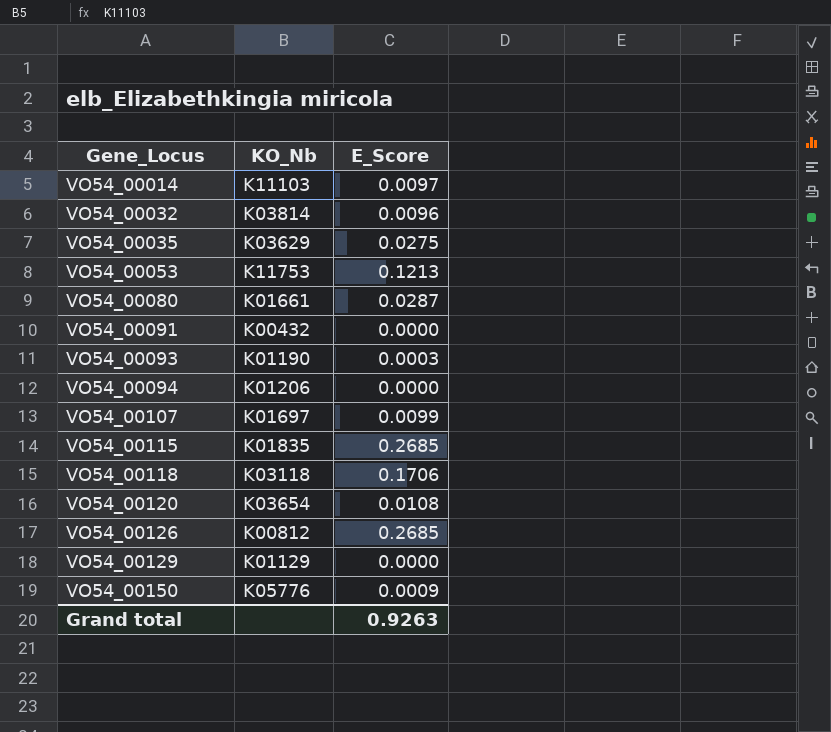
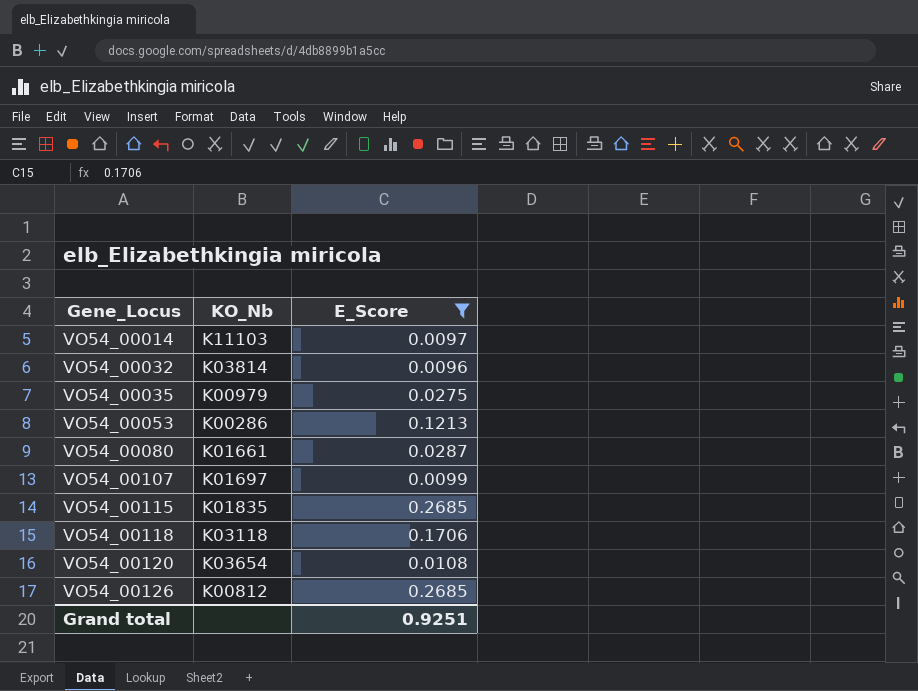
filter: none -> E_Score >= 0.0096
VO54_00035 | KO_Nb: K03629 -> K00979
VO54_00053 | KO_Nb: K11753 -> K00286
Grand total | E_Score: 0.9263 -> 0.9251

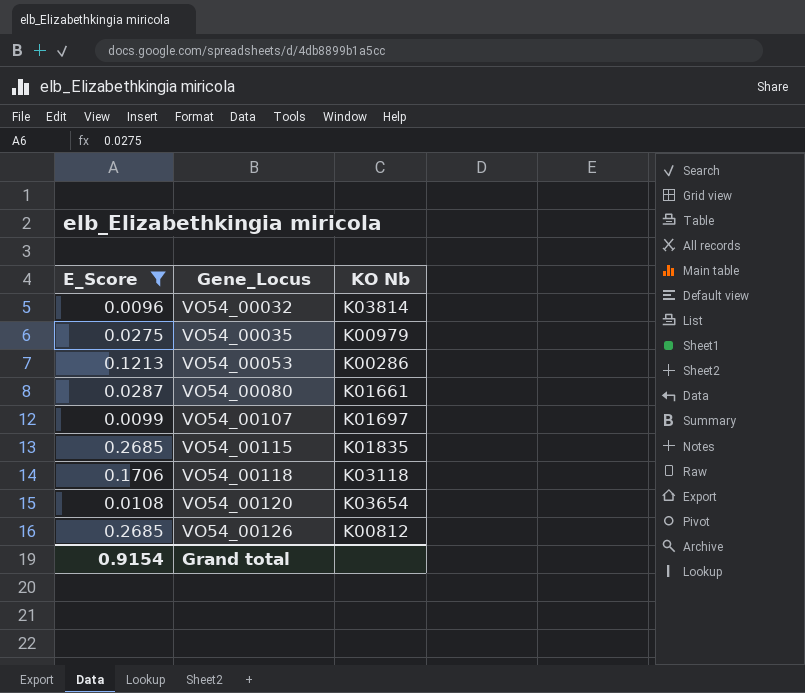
column E_Score | position: 3 -> 1
column name: KO_Nb -> KO Nb
row VO54_00014: K11103 | 0.0097 -> none
Grand total | E_Score: 0.9251 -> 0.9154

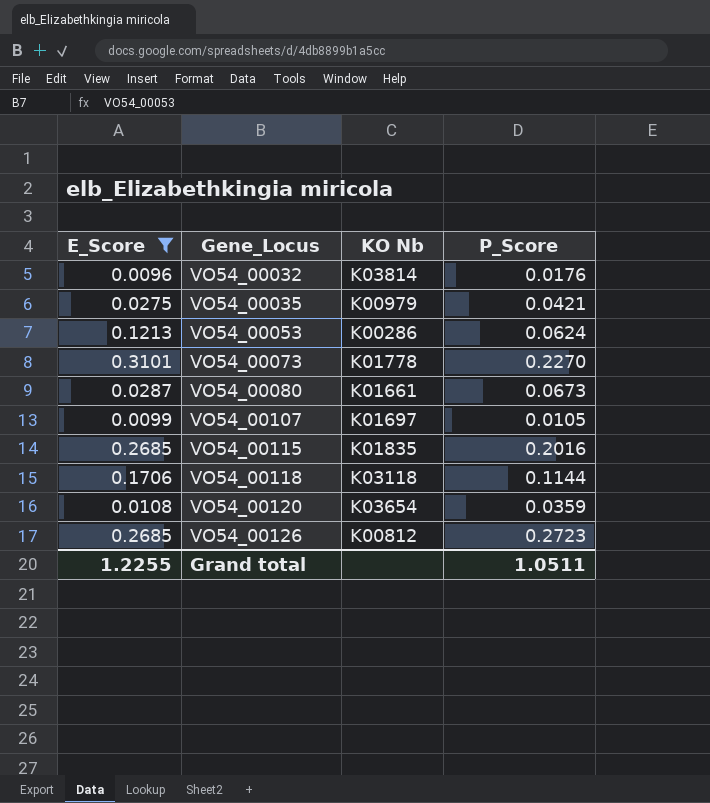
column P_Score | position: none -> 4
row VO54_00073: none -> 0.3101 | K01778 | 0.2270
Grand total | E_Score: 0.9154 -> 1.2255

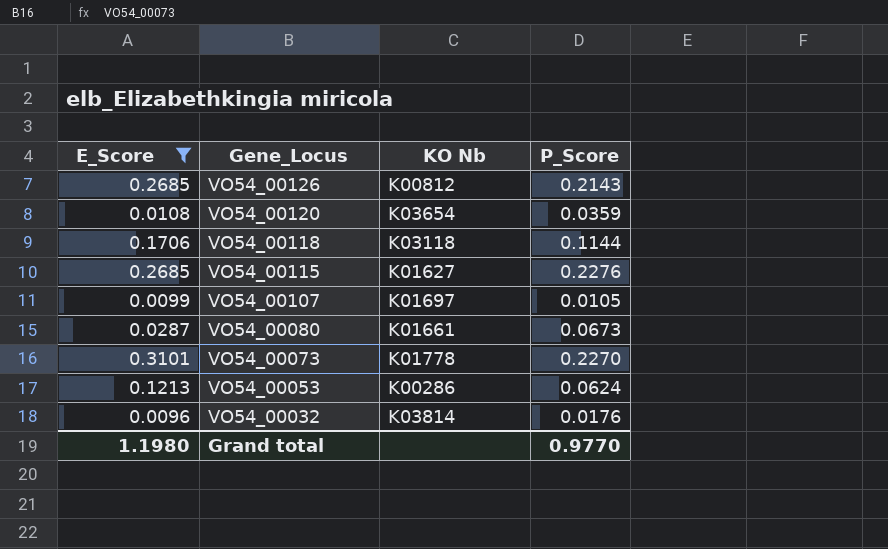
row order: Gene_Locus ascending -> Gene_Locus descending
row VO54_00035: 0.0275 | K00979 | 0.0421 -> none
VO54_00126 | P_Score: 0.2723 -> 0.2143
VO54_00115 | KO Nb: K01835 -> K01627
VO54_00115 | P_Score: 0.2016 -> 0.2276
Grand total | E_Score: 1.2255 -> 1.1980
Grand total | P_Score: 1.0511 -> 0.9770

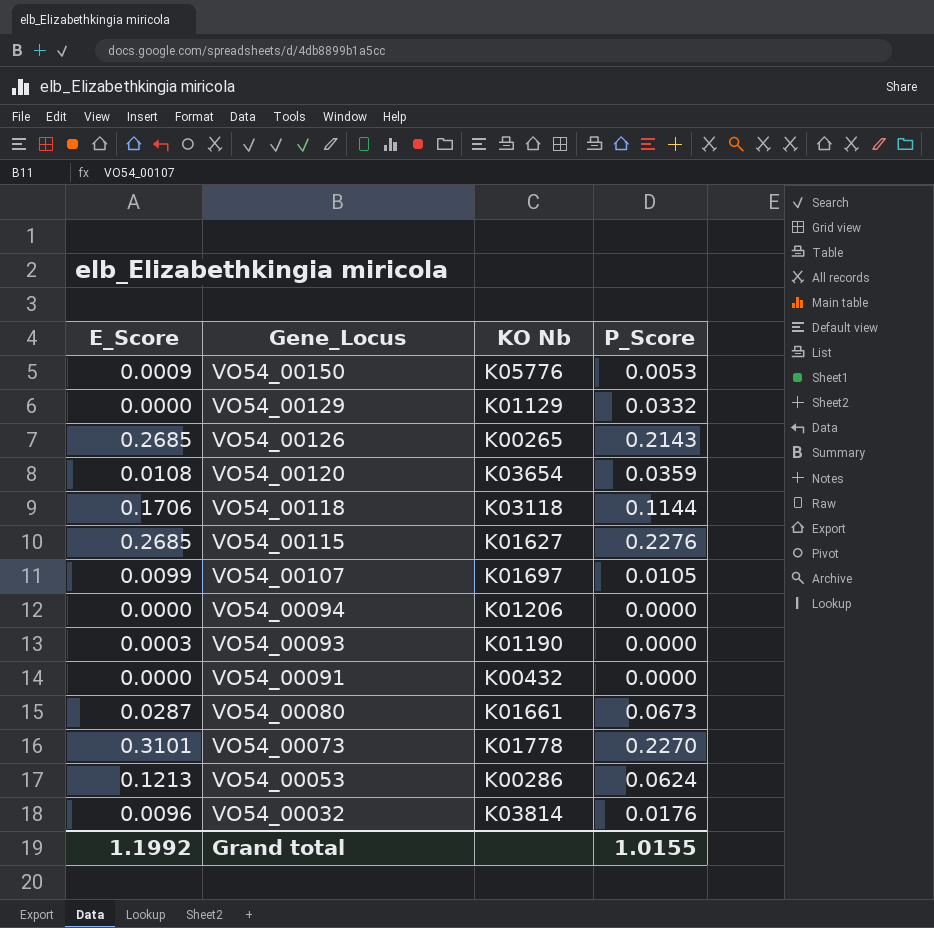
filter: E_Score >= 0.0096 -> none
VO54_00126 | KO Nb: K00812 -> K00265
Grand total | E_Score: 1.1980 -> 1.1992
Grand total | P_Score: 0.9770 -> 1.0155

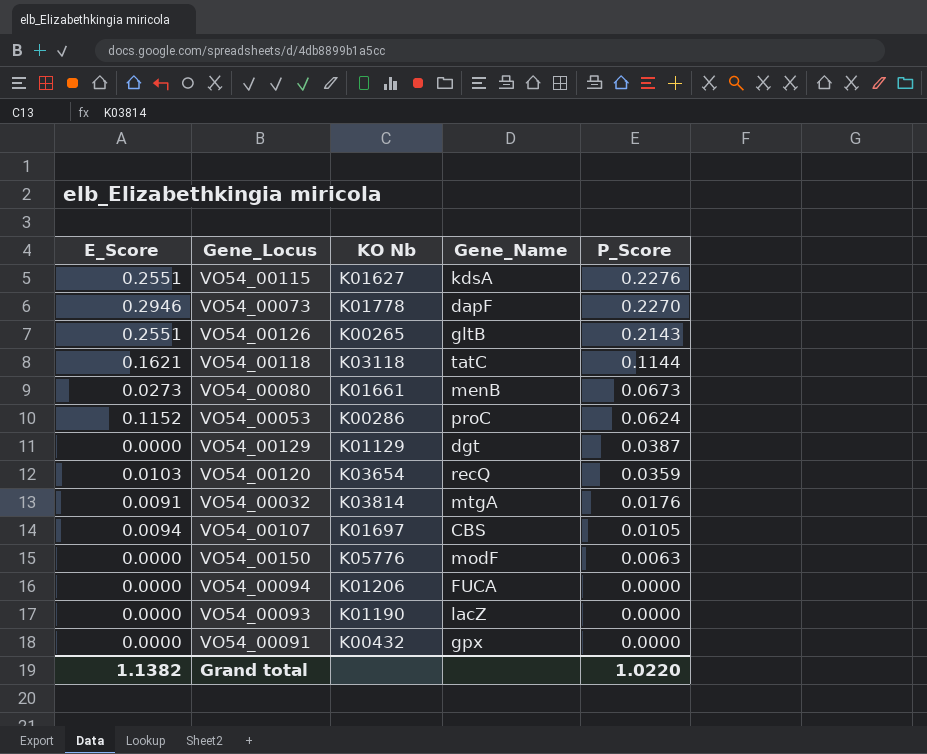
row order: Gene_Locus descending -> P_Score descending
column Gene_Name | position: none -> 4
VO54_00115 | E_Score: 0.2685 -> 0.2551
VO54_00073 | E_Score: 0.3101 -> 0.2946
VO54_00126 | E_Score: 0.2685 -> 0.2551
VO54_00118 | E_Score: 0.1706 -> 0.1621
VO54_00080 | E_Score: 0.0287 -> 0.0273
VO54_00053 | E_Score: 0.1213 -> 0.1152
VO54_00129 | P_Score: 0.0332 -> 0.0387
VO54_00120 | E_Score: 0.0108 -> 0.0103
VO54_00032 | E_Score: 0.0096 -> 0.0091
VO54_00107 | E_Score: 0.0099 -> 0.0094
VO54_00150 | E_Score: 0.0009 -> 0.0000
VO54_00150 | P_Score: 0.0053 -> 0.0063
VO54_00093 | E_Score: 0.0003 -> 0.0000
Grand total | E_Score: 1.1992 -> 1.1382
Grand total | P_Score: 1.0155 -> 1.0220

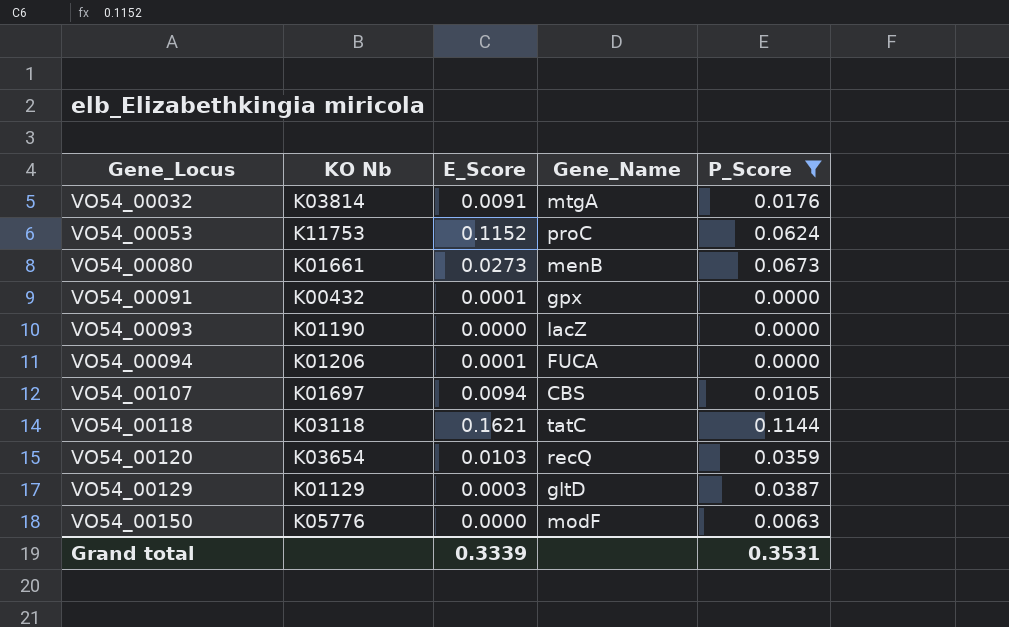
filter: none -> P_Score <= 0.1144
row order: P_Score descending -> Gene_Locus ascending
column E_Score | position: 1 -> 3
VO54_00053 | KO Nb: K00286 -> K11753
VO54_00091 | E_Score: 0.0000 -> 0.0001
VO54_00094 | E_Score: 0.0000 -> 0.0001
VO54_00129 | E_Score: 0.0000 -> 0.0003
VO54_00129 | Gene_Name: dgt -> gltD
Grand total | E_Score: 1.1382 -> 0.3339
Grand total | P_Score: 1.0220 -> 0.3531

